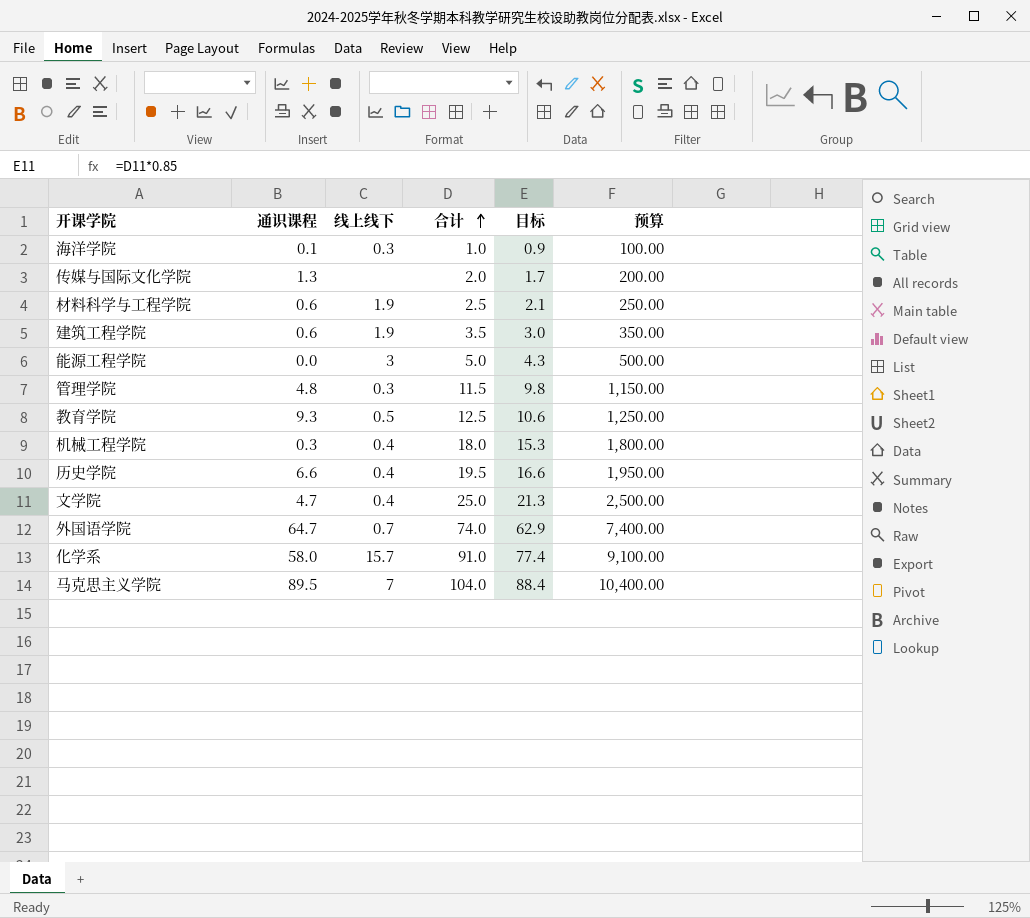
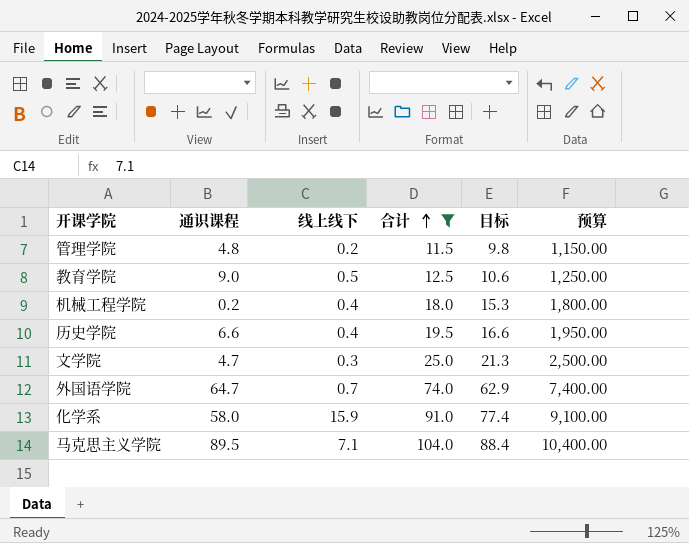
filter: none -> 合计 >= 11.5
管理学院 | 线上线下: 0.3 -> 0.2
教育学院 | 通识课程: 9.3 -> 9.0
机械工程学院 | 通识课程: 0.3 -> 0.2
文学院 | 线上线下: 0.4 -> 0.3
化学系 | 线上线下: 15.7 -> 15.9
马克思主义学院 | 线上线下: 7 -> 7.1

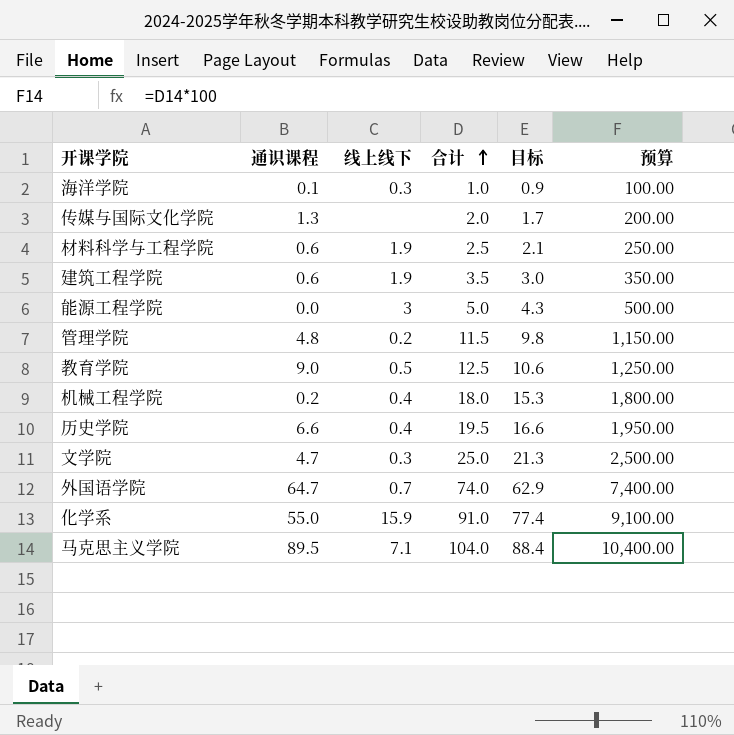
filter: 合计 >= 11.5 -> none
化学系 | 通识课程: 58.0 -> 55.0

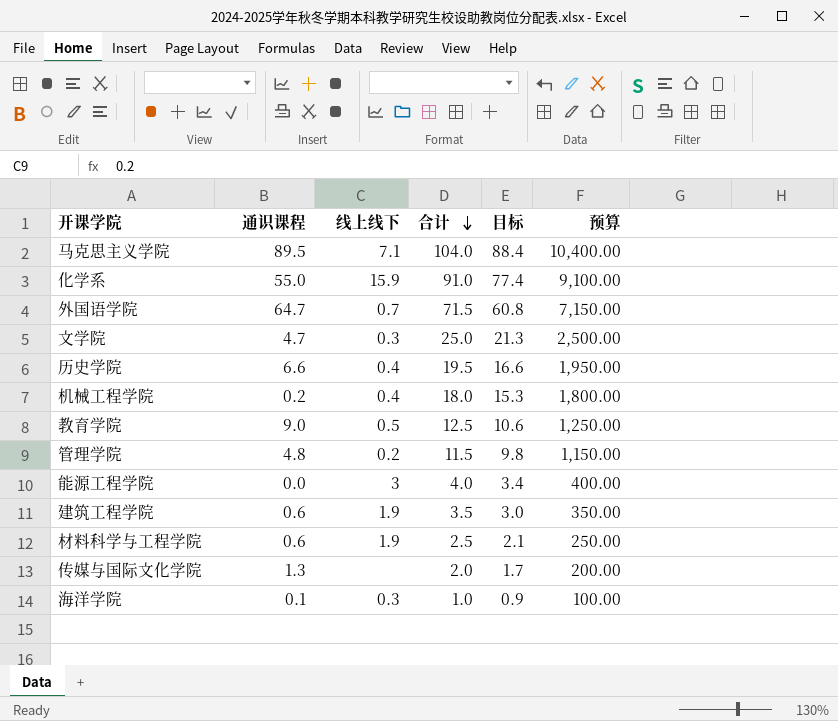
row order: 合计 ascending -> 合计 descending
外国语学院 | 合计: 74.0 -> 71.5
外国语学院 | 目标: 62.9 -> 60.8
外国语学院 | 预算: 7,400.00 -> 7,150.00
能源工程学院 | 合计: 5.0 -> 4.0
能源工程学院 | 目标: 4.3 -> 3.4
能源工程学院 | 预算: 500.00 -> 400.00

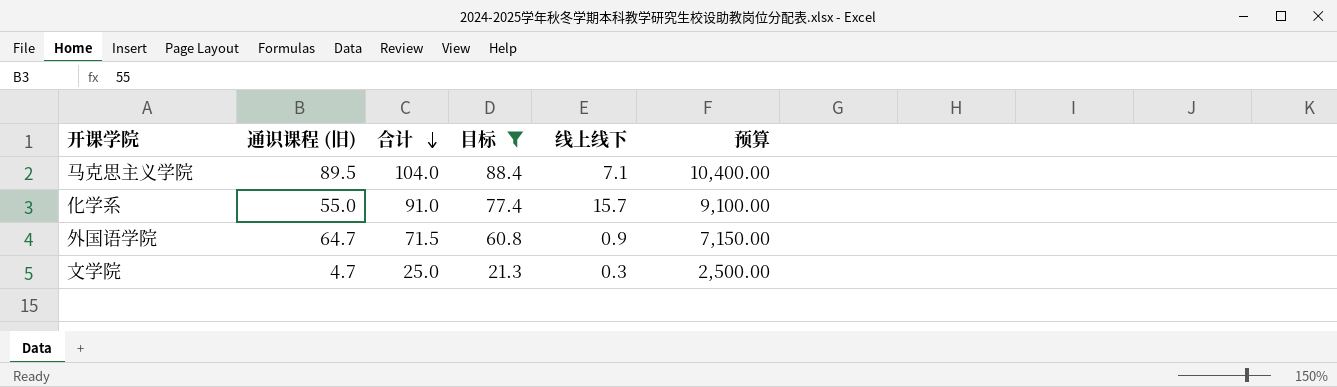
filter: none -> 目标 >= 21.3
column name: 通识课程 -> 通识课程 (旧)
column 线上线下 | position: 3 -> 5
化学系 | 线上线下: 15.9 -> 15.7
外国语学院 | 线上线下: 0.7 -> 0.9

